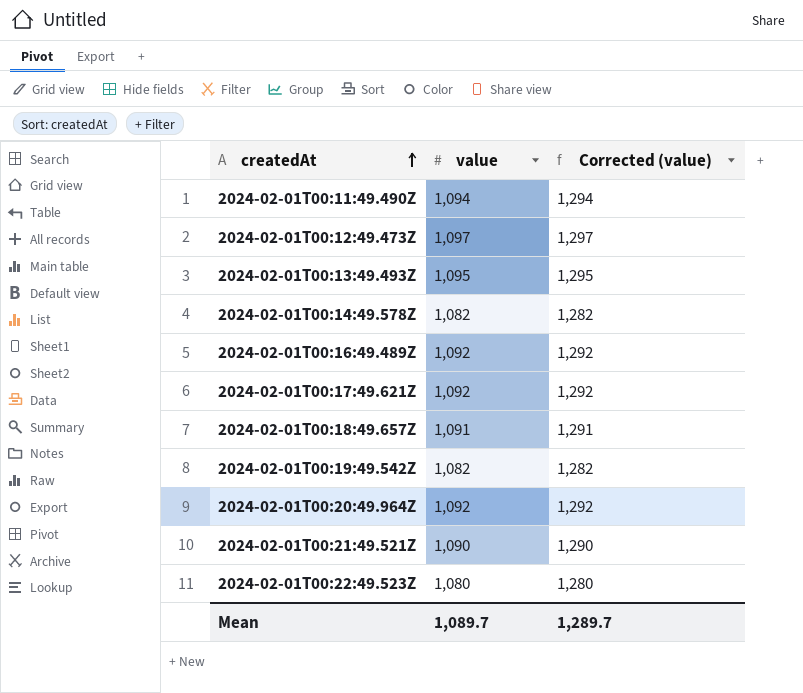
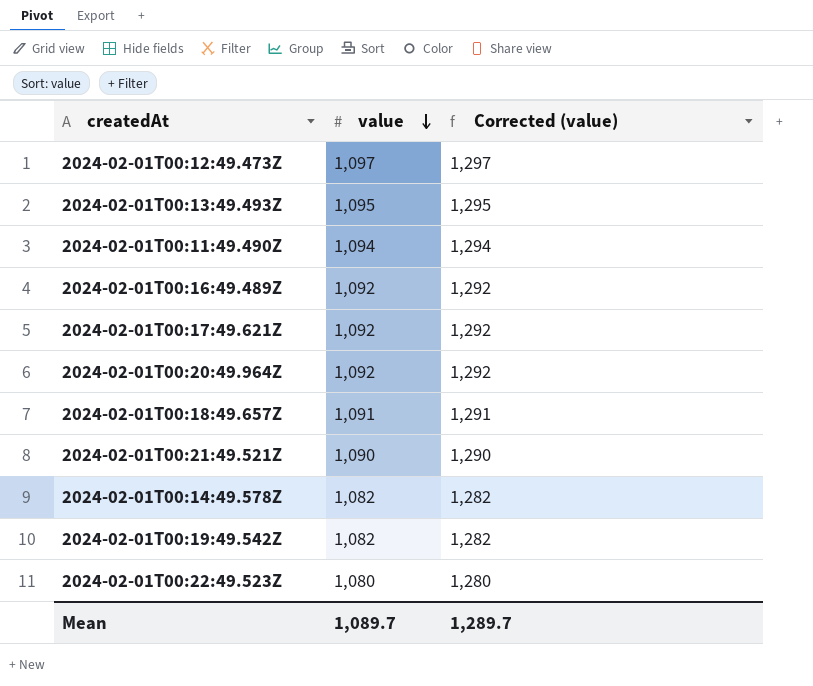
row order: createdAt ascending -> value descending

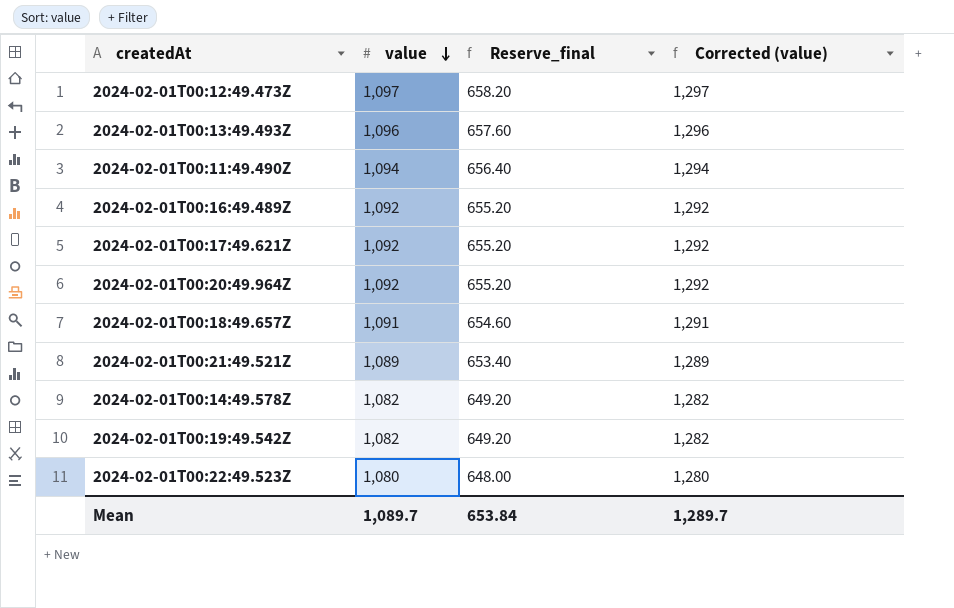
column Reserve_final | formula: none -> [value] * 0.6
2024-02-01T00:13:49.493Z | value: 1,095 -> 1,096
2024-02-01T00:13:49.493Z | Corrected (value): 1,295 -> 1,296
2024-02-01T00:21:49.521Z | value: 1,090 -> 1,089
2024-02-01T00:21:49.521Z | Corrected (value): 1,290 -> 1,289

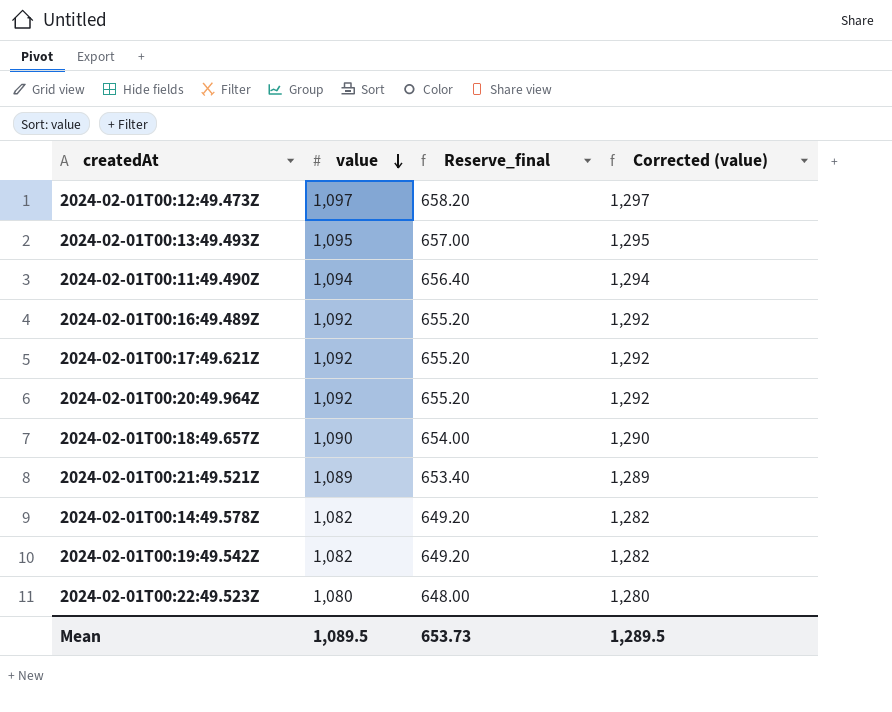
2024-02-01T00:13:49.493Z | value: 1,096 -> 1,095
2024-02-01T00:13:49.493Z | Reserve_final: 657.60 -> 657.00
2024-02-01T00:13:49.493Z | Corrected (value): 1,296 -> 1,295
2024-02-01T00:18:49.657Z | value: 1,091 -> 1,090
2024-02-01T00:18:49.657Z | Reserve_final: 654.60 -> 654.00
2024-02-01T00:18:49.657Z | Corrected (value): 1,291 -> 1,290
Mean | value: 1,089.7 -> 1,089.5
Mean | Reserve_final: 653.84 -> 653.73
Mean | Corrected (value): 1,289.7 -> 1,289.5

